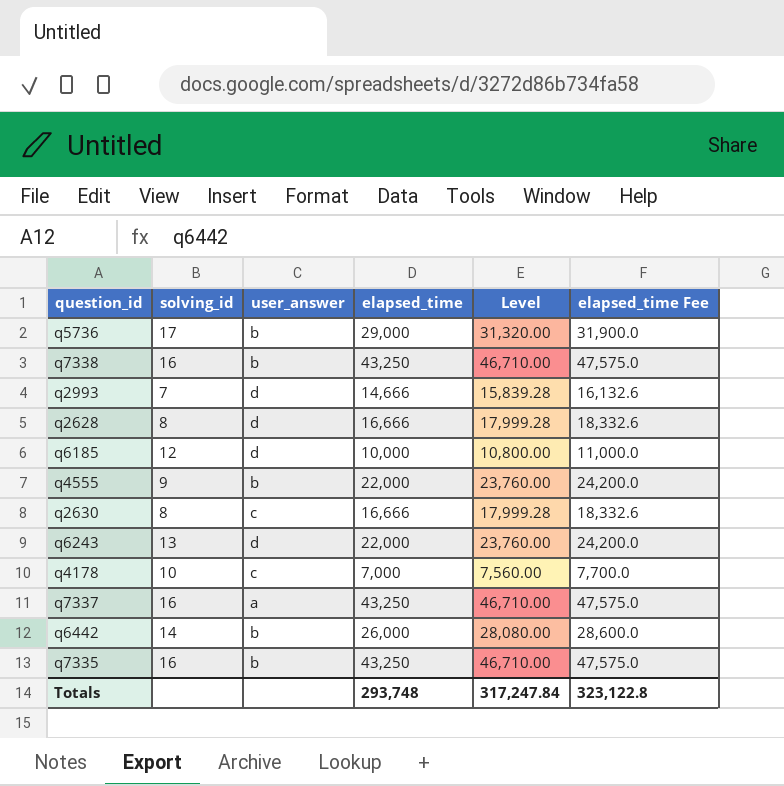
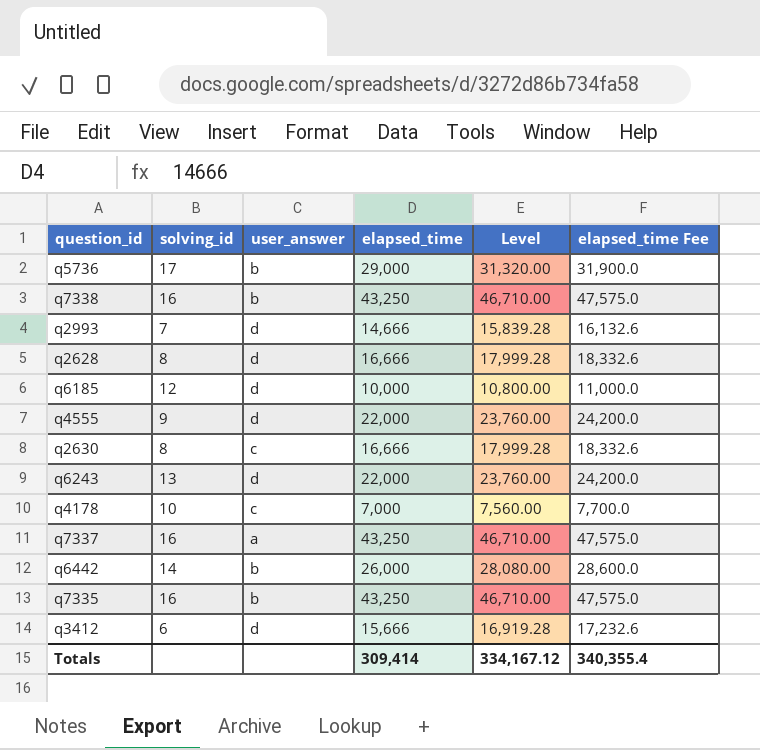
q4555 | user_answer: b -> d
row q3412: none -> 6 | d | 15,666 | 16,919.28 | 17,232.6
Totals | elapsed_time: 293,748 -> 309,414
Totals | Level: 317,247.84 -> 334,167.12
Totals | elapsed_time Fee: 323,122.8 -> 340,355.4

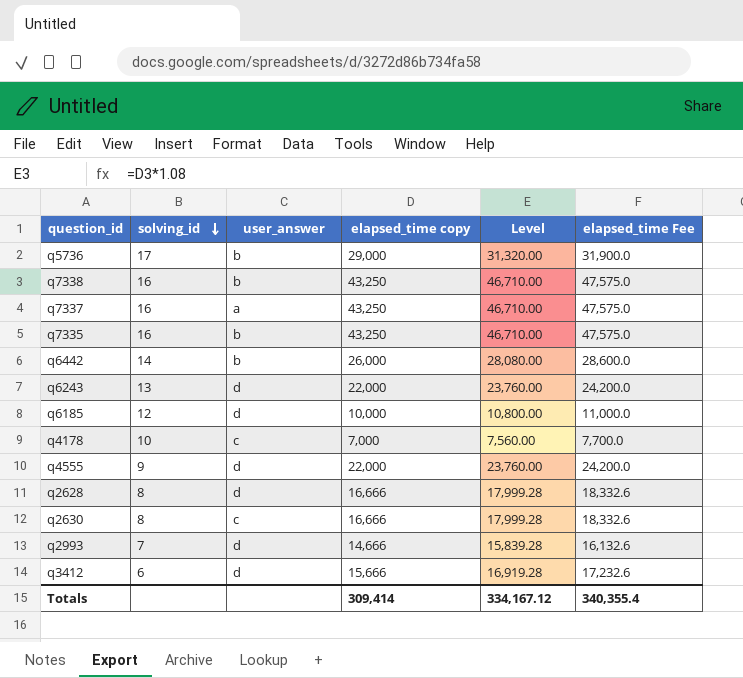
row order: none -> solving_id descending
column name: elapsed_time -> elapsed_time copy

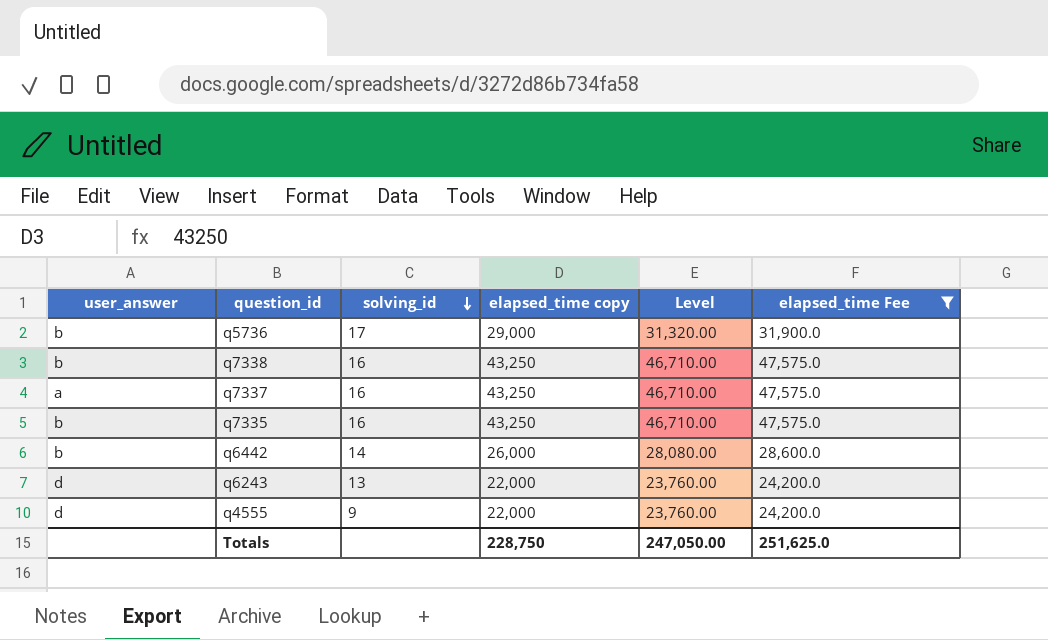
filter: none -> elapsed_time Fee >= 24,200.0
column user_answer | position: 3 -> 1
Totals | elapsed_time copy: 309,414 -> 228,750
Totals | Level: 334,167.12 -> 247,050.00
Totals | elapsed_time Fee: 340,355.4 -> 251,625.0

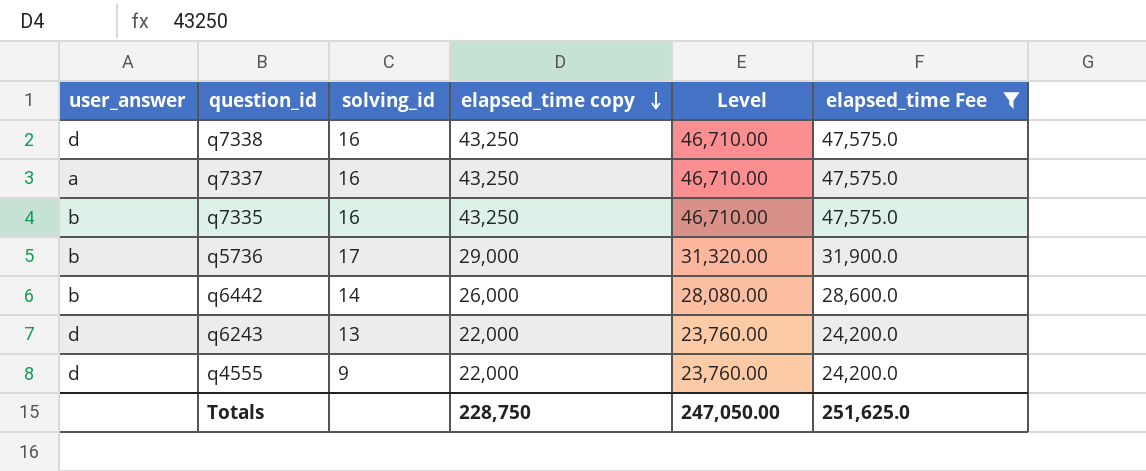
row order: solving_id descending -> elapsed_time copy descending
q7338 | user_answer: b -> d

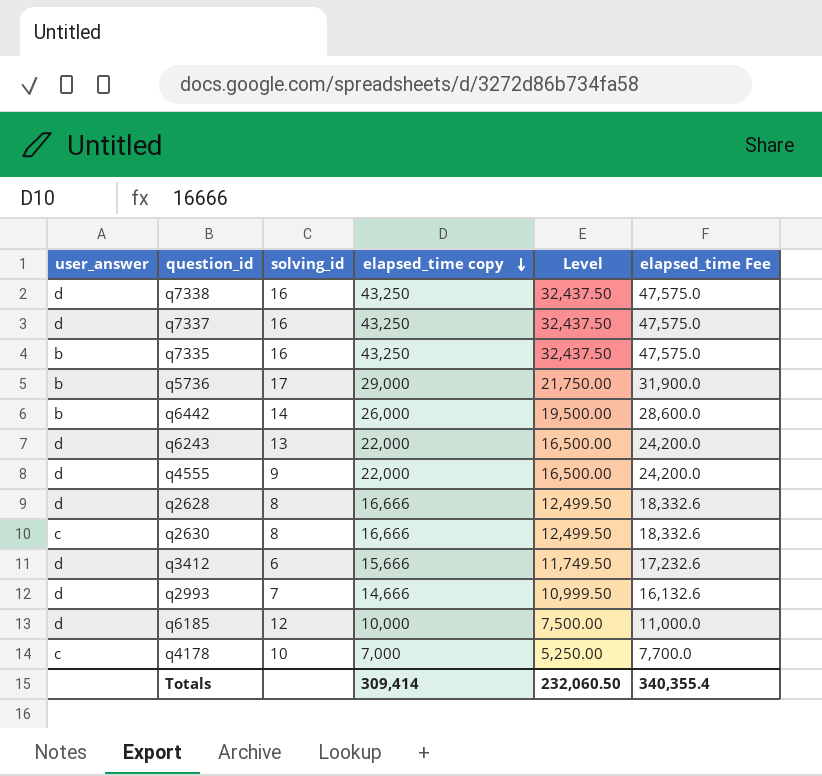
filter: elapsed_time Fee >= 24,200.0 -> none
column Level | formula: [elapsed_time copy] * 1.08 -> [elapsed_time copy] * 0.75
q7337 | user_answer: a -> d
Totals | elapsed_time copy: 228,750 -> 309,414
Totals | Level: 247,050.00 -> 232,060.50
Totals | elapsed_time Fee: 251,625.0 -> 340,355.4

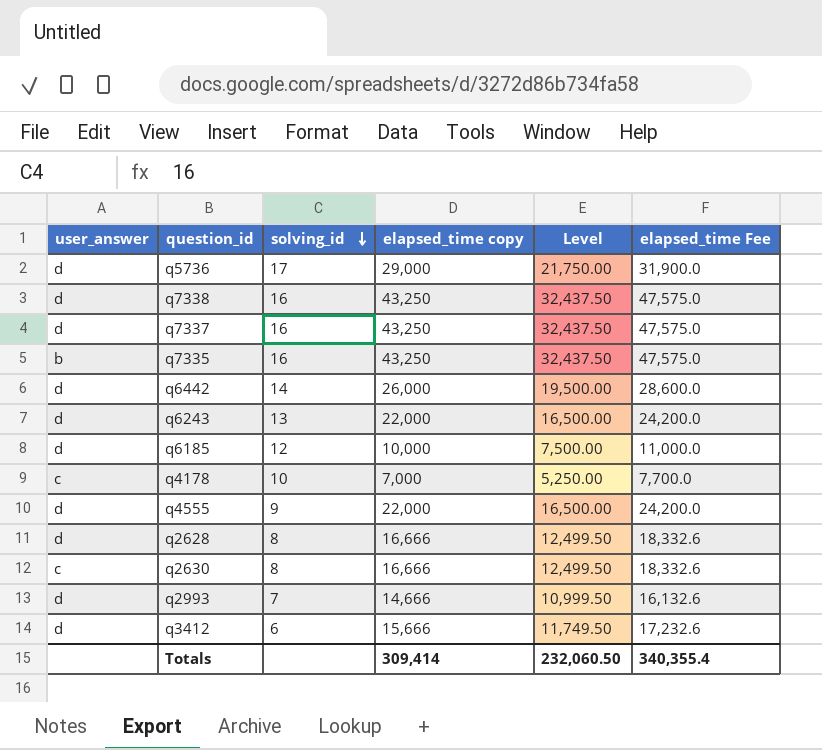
row order: elapsed_time copy descending -> solving_id descending
q5736 | user_answer: b -> d
q6442 | user_answer: b -> d

